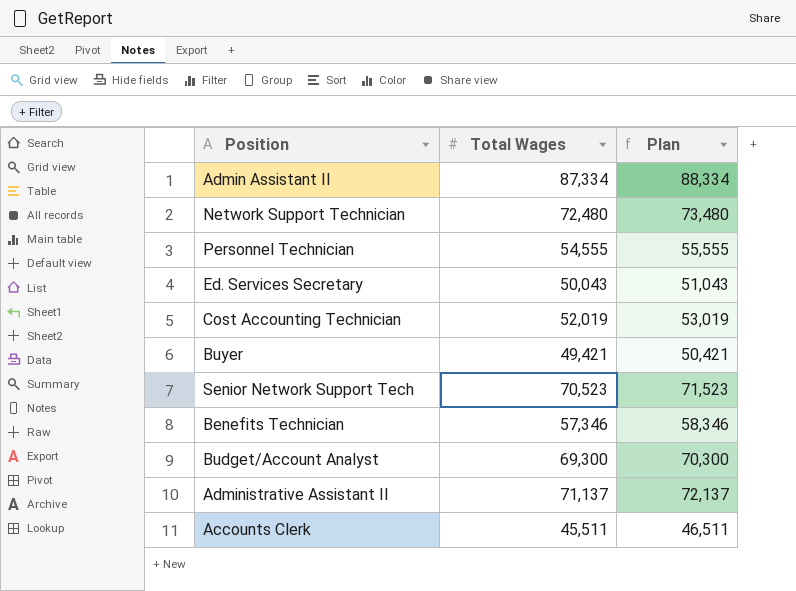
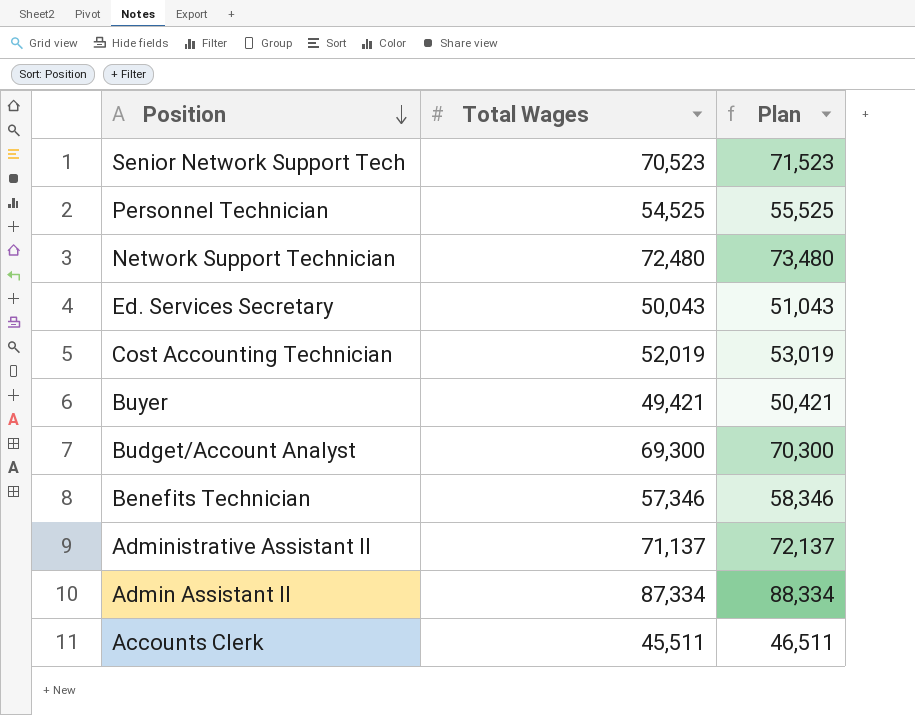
row order: none -> Position descending
Personnel Technician | Total Wages: 54,555 -> 54,525
Personnel Technician | Plan: 55,555 -> 55,525

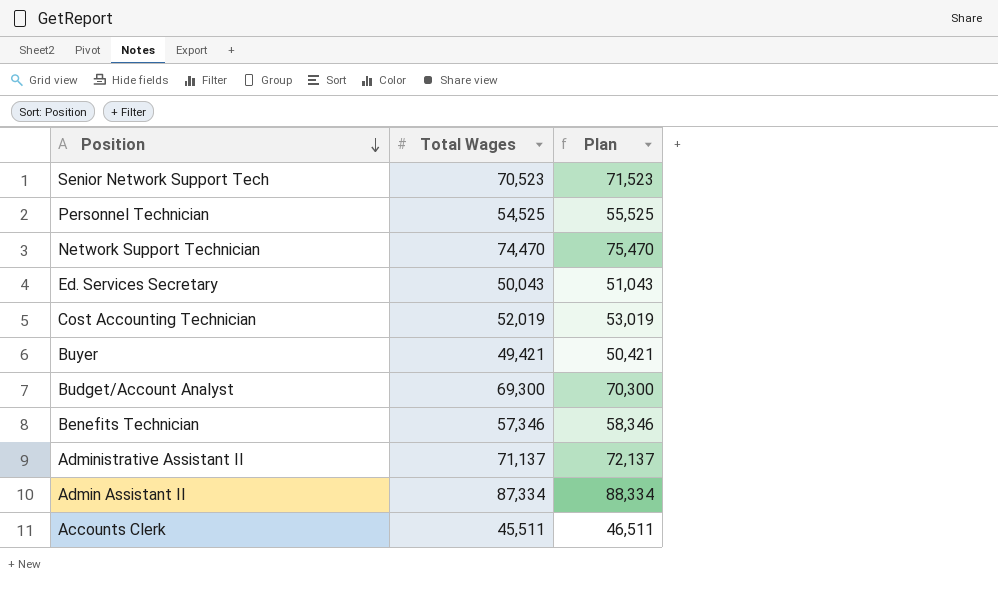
Network Support Technician | Total Wages: 72,480 -> 74,470
Network Support Technician | Plan: 73,480 -> 75,470

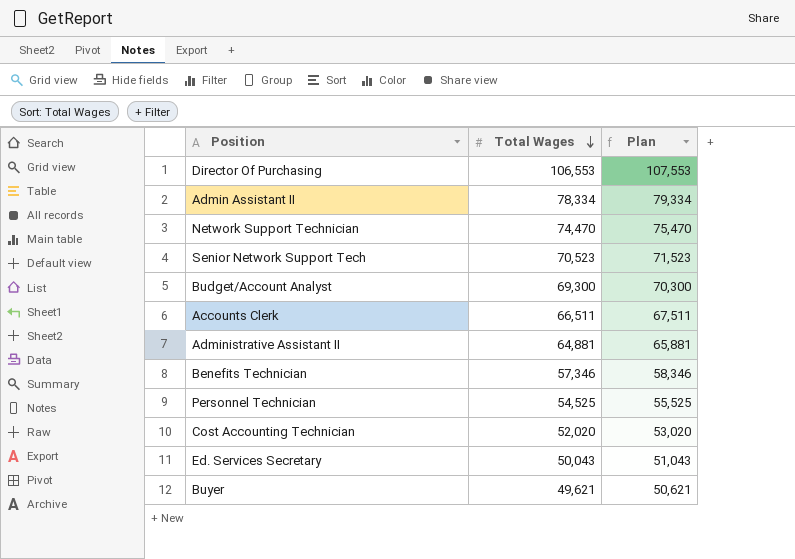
row order: Position descending -> Total Wages descending
row Director Of Purchasing: none -> 106,553 | 107,553
Admin Assistant II | Total Wages: 87,334 -> 78,334
Admin Assistant II | Plan: 88,334 -> 79,334
Accounts Clerk | Total Wages: 45,511 -> 66,511
Accounts Clerk | Plan: 46,511 -> 67,511
Administrative Assistant II | Total Wages: 71,137 -> 64,881
Administrative Assistant II | Plan: 72,137 -> 65,881
Cost Accounting Technician | Total Wages: 52,019 -> 52,020
Cost Accounting Technician | Plan: 53,019 -> 53,020
Buyer | Total Wages: 49,421 -> 49,621
Buyer | Plan: 50,421 -> 50,621

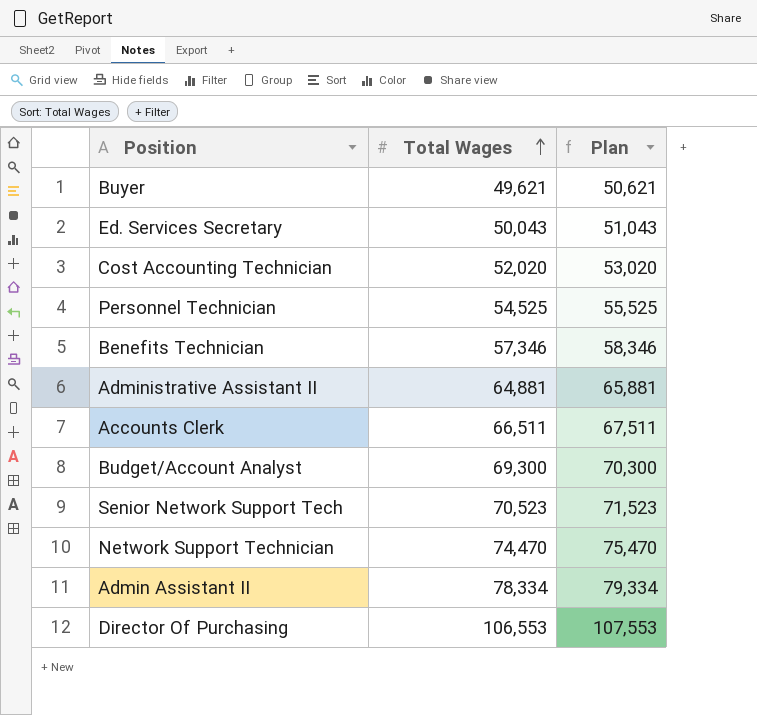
row order: Total Wages descending -> Total Wages ascending

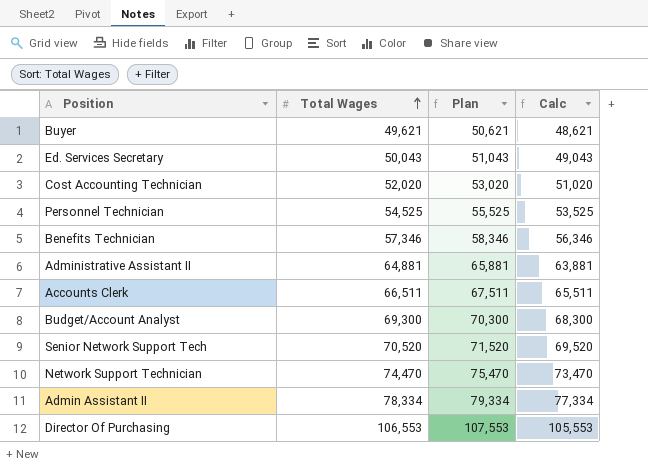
column Calc | formula: none -> [Total Wages] - 1000
Senior Network Support Tech | Total Wages: 70,523 -> 70,520
Senior Network Support Tech | Plan: 71,523 -> 71,520

